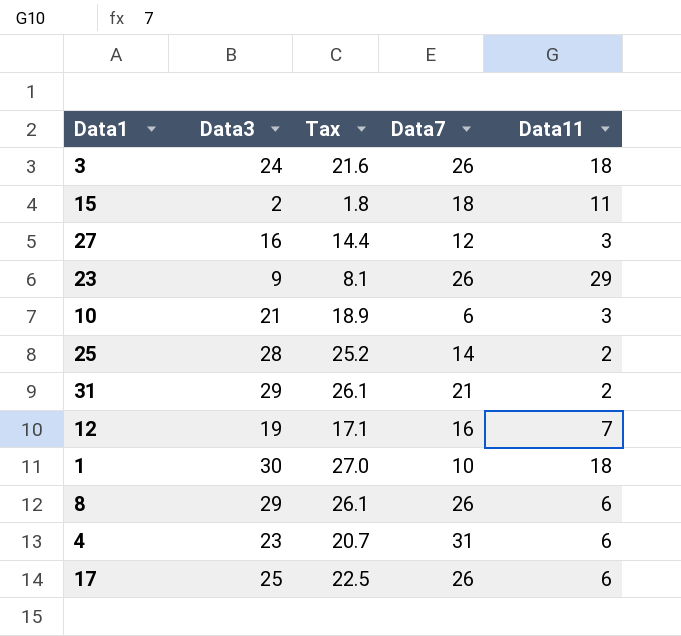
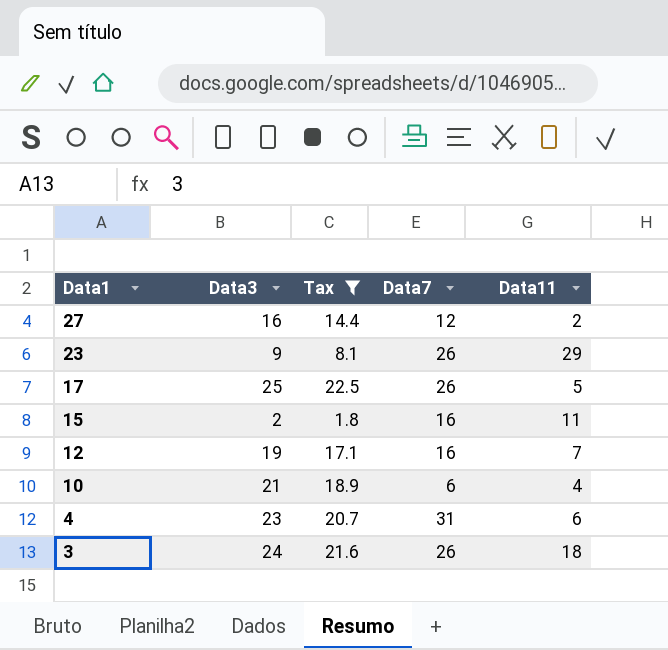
filter: none -> Tax <= 22.5
row order: none -> Data1 descending
27 | Data11: 3 -> 2
17 | Data11: 6 -> 5
15 | Data7: 18 -> 16
10 | Data11: 3 -> 4

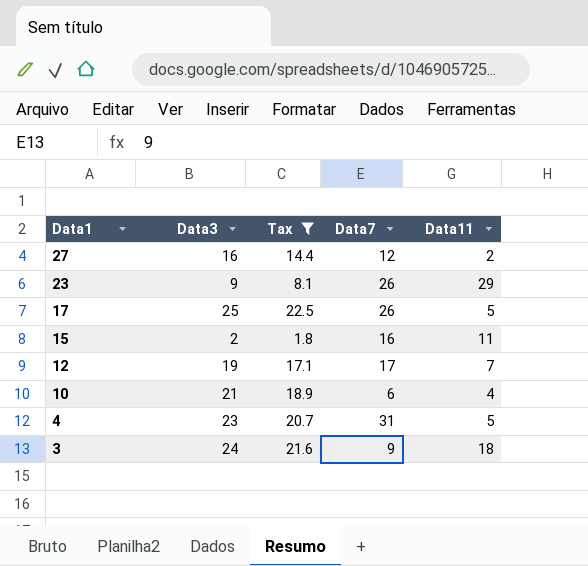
12 | Data7: 16 -> 17
4 | Data11: 6 -> 5
3 | Data7: 26 -> 9

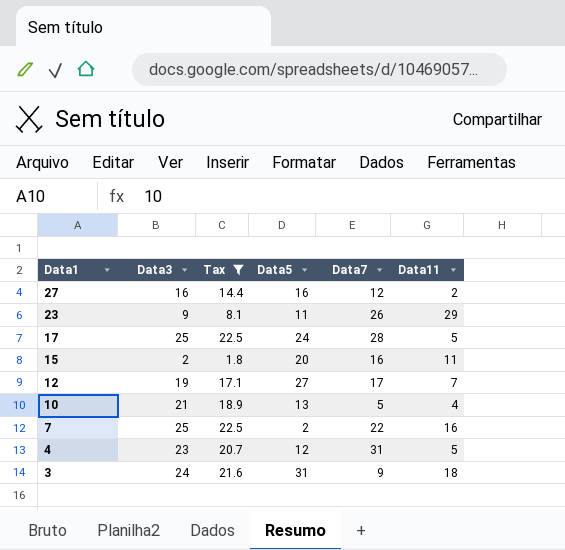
column Data5 | position: none -> 4
17 | Data7: 26 -> 28
10 | Data7: 6 -> 5
row 7: none -> 25 | 22.5 | 2 | 22 | 16

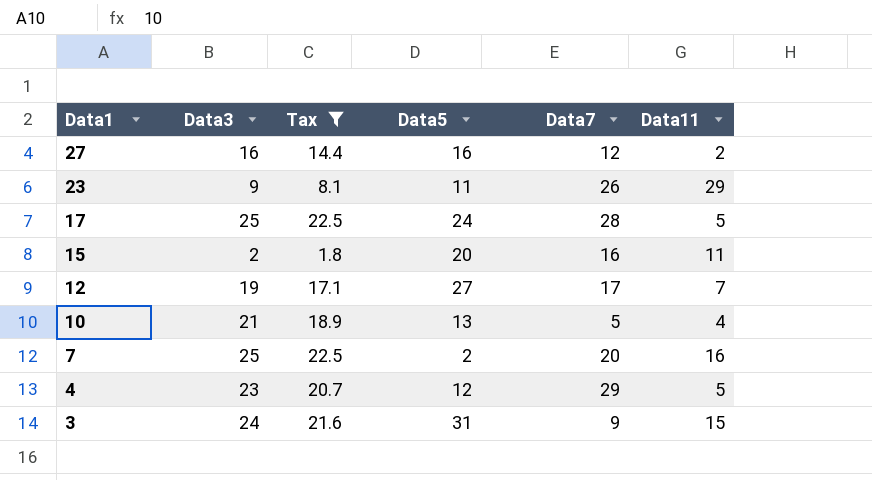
7 | Data7: 22 -> 20
4 | Data7: 31 -> 29
3 | Data11: 18 -> 15

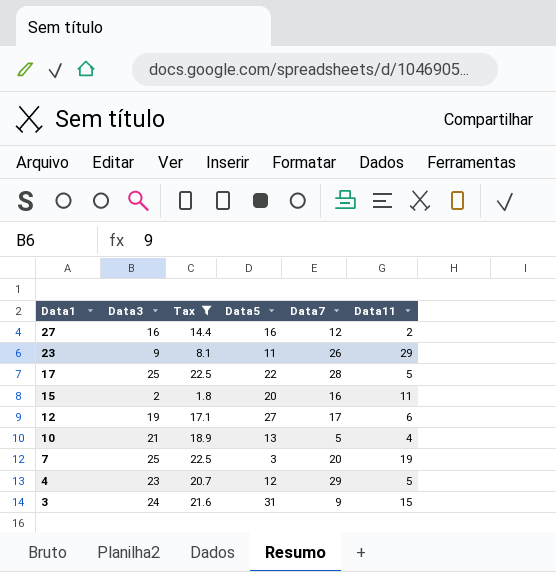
17 | Data5: 24 -> 22
12 | Data11: 7 -> 6
7 | Data5: 2 -> 3
7 | Data11: 16 -> 19

